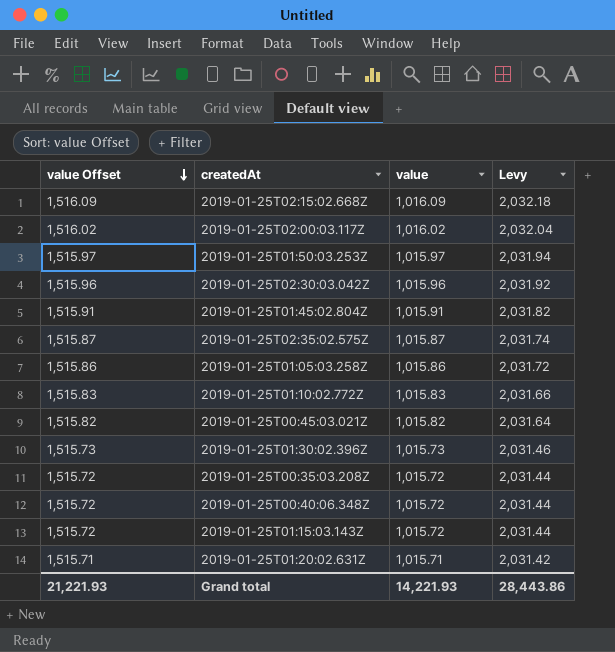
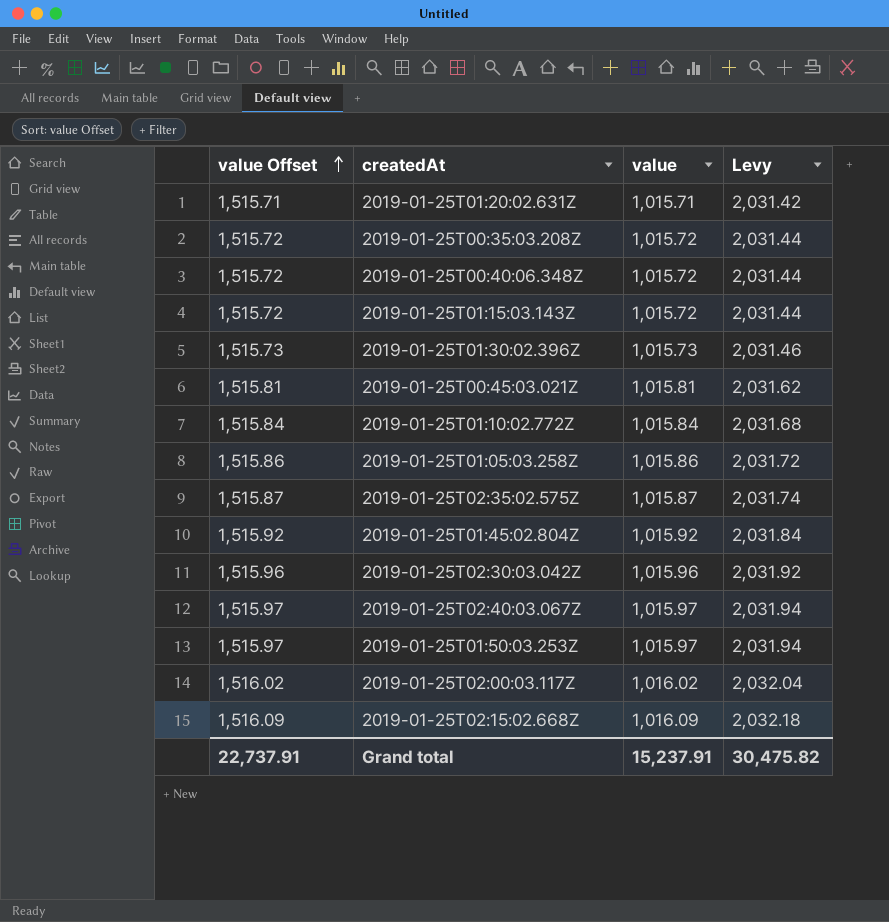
row order: value Offset descending -> value Offset ascending
2019-01-25T00:45:03.021Z | value Offset: 1,515.82 -> 1,515.81
2019-01-25T00:45:03.021Z | value: 1,015.82 -> 1,015.81
2019-01-25T00:45:03.021Z | Levy: 2,031.64 -> 2,031.62
2019-01-25T01:10:02.772Z | value Offset: 1,515.83 -> 1,515.84
2019-01-25T01:10:02.772Z | value: 1,015.83 -> 1,015.84
2019-01-25T01:10:02.772Z | Levy: 2,031.66 -> 2,031.68
2019-01-25T01:45:02.804Z | value Offset: 1,515.91 -> 1,515.92
2019-01-25T01:45:02.804Z | value: 1,015.91 -> 1,015.92
2019-01-25T01:45:02.804Z | Levy: 2,031.82 -> 2,031.84
row 2019-01-25T02:40:03.067Z: none -> 1,515.97 | 1,015.97 | 2,031.94
Grand total | value Offset: 21,221.93 -> 22,737.91
Grand total | value: 14,221.93 -> 15,237.91
Grand total | Levy: 28,443.86 -> 30,475.82

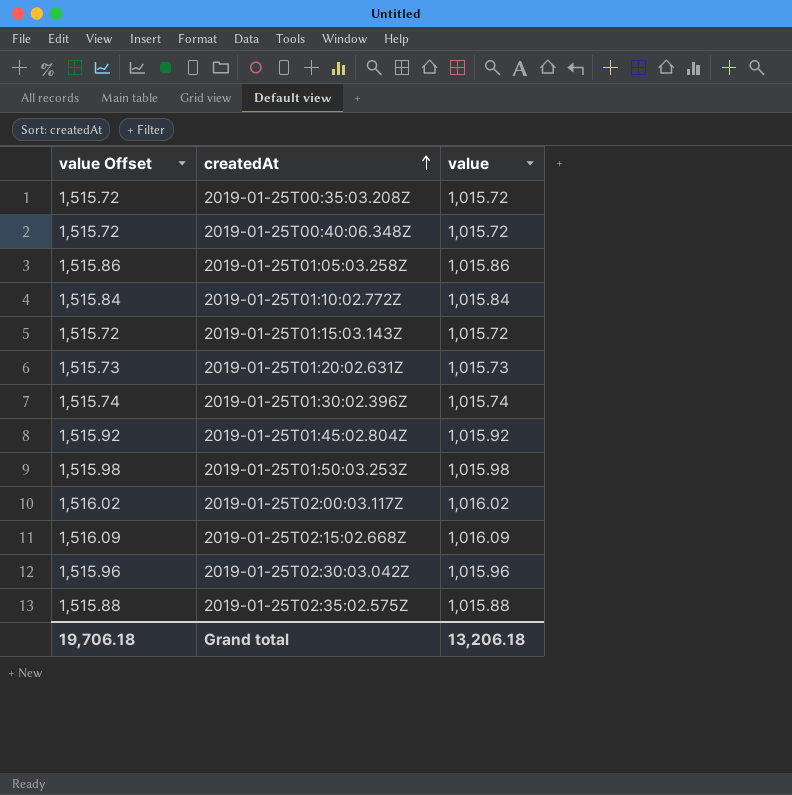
row order: value Offset ascending -> createdAt ascending
column Levy | formula: [value] * 2 -> none
row 2019-01-25T00:45:03.021Z: 1,515.81 | 1,015.81 | 2,031.62 -> none
row 2019-01-25T02:40:03.067Z: 1,515.97 | 1,015.97 | 2,031.94 -> none
2019-01-25T01:20:02.631Z | value Offset: 1,515.71 -> 1,515.73
2019-01-25T01:20:02.631Z | value: 1,015.71 -> 1,015.73
2019-01-25T01:30:02.396Z | value Offset: 1,515.73 -> 1,515.74
2019-01-25T01:30:02.396Z | value: 1,015.73 -> 1,015.74
2019-01-25T01:50:03.253Z | value Offset: 1,515.97 -> 1,515.98
2019-01-25T01:50:03.253Z | value: 1,015.97 -> 1,015.98
2019-01-25T02:35:02.575Z | value Offset: 1,515.87 -> 1,515.88
2019-01-25T02:35:02.575Z | value: 1,015.87 -> 1,015.88
Grand total | value Offset: 22,737.91 -> 19,706.18
Grand total | value: 15,237.91 -> 13,206.18

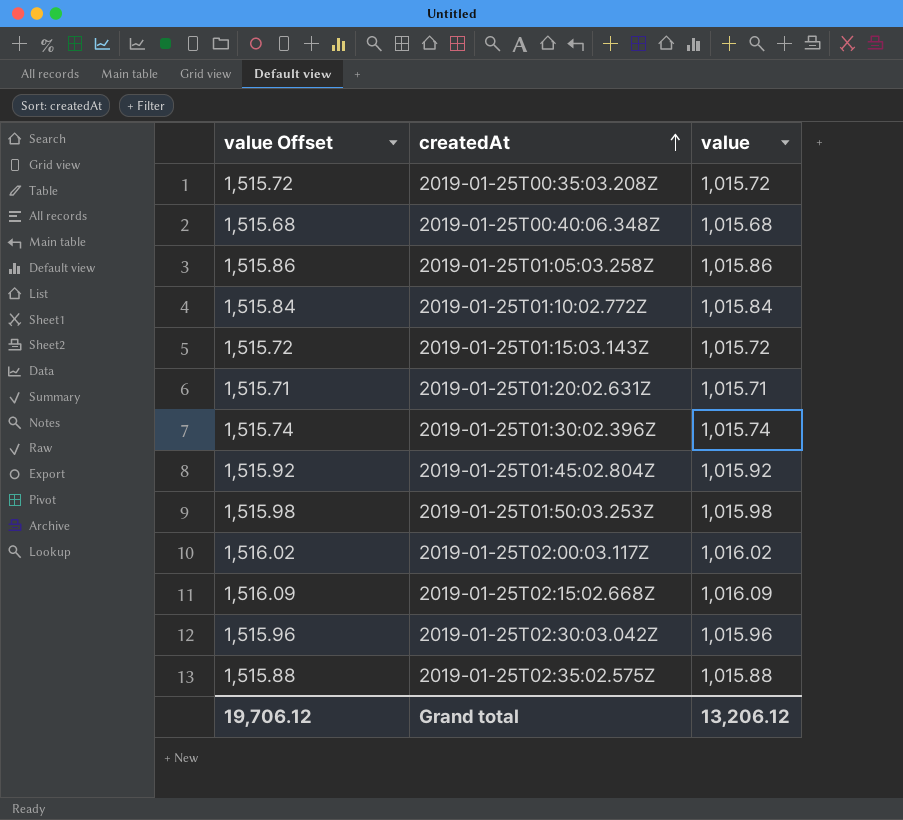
2019-01-25T00:40:06.348Z | value Offset: 1,515.72 -> 1,515.68
2019-01-25T00:40:06.348Z | value: 1,015.72 -> 1,015.68
2019-01-25T01:20:02.631Z | value Offset: 1,515.73 -> 1,515.71
2019-01-25T01:20:02.631Z | value: 1,015.73 -> 1,015.71
Grand total | value Offset: 19,706.18 -> 19,706.12
Grand total | value: 13,206.18 -> 13,206.12

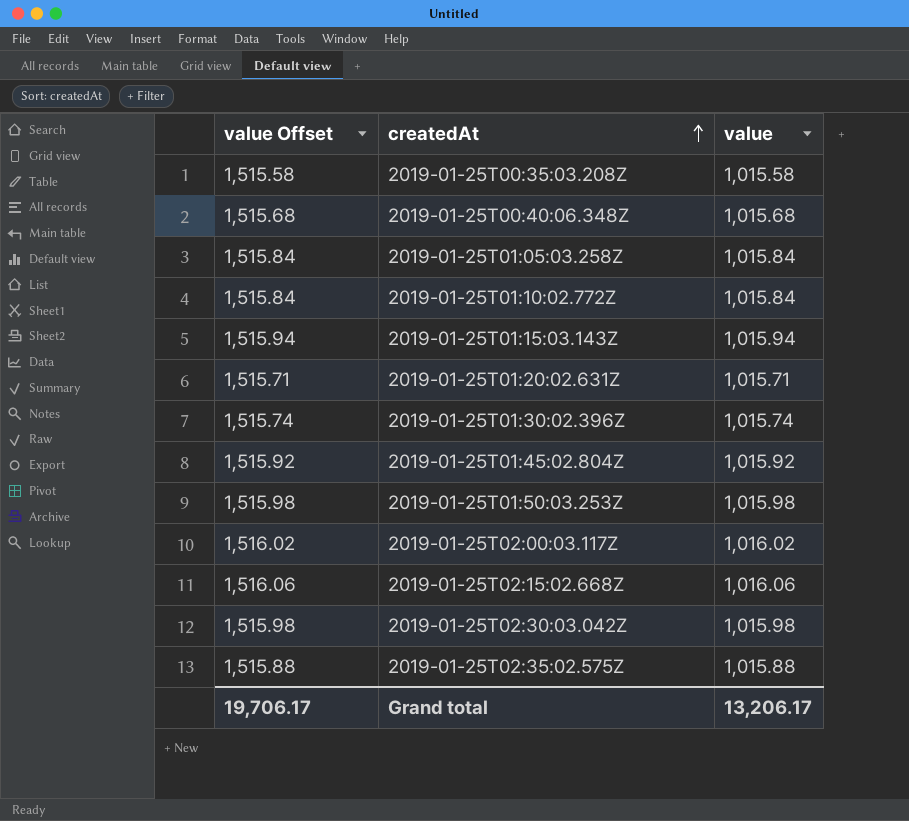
2019-01-25T00:35:03.208Z | value Offset: 1,515.72 -> 1,515.58
2019-01-25T00:35:03.208Z | value: 1,015.72 -> 1,015.58
2019-01-25T01:05:03.258Z | value Offset: 1,515.86 -> 1,515.84
2019-01-25T01:05:03.258Z | value: 1,015.86 -> 1,015.84
2019-01-25T01:15:03.143Z | value Offset: 1,515.72 -> 1,515.94
2019-01-25T01:15:03.143Z | value: 1,015.72 -> 1,015.94
2019-01-25T02:15:02.668Z | value Offset: 1,516.09 -> 1,516.06
2019-01-25T02:15:02.668Z | value: 1,016.09 -> 1,016.06
2019-01-25T02:30:03.042Z | value Offset: 1,515.96 -> 1,515.98
2019-01-25T02:30:03.042Z | value: 1,015.96 -> 1,015.98
Grand total | value Offset: 19,706.12 -> 19,706.17
Grand total | value: 13,206.12 -> 13,206.17

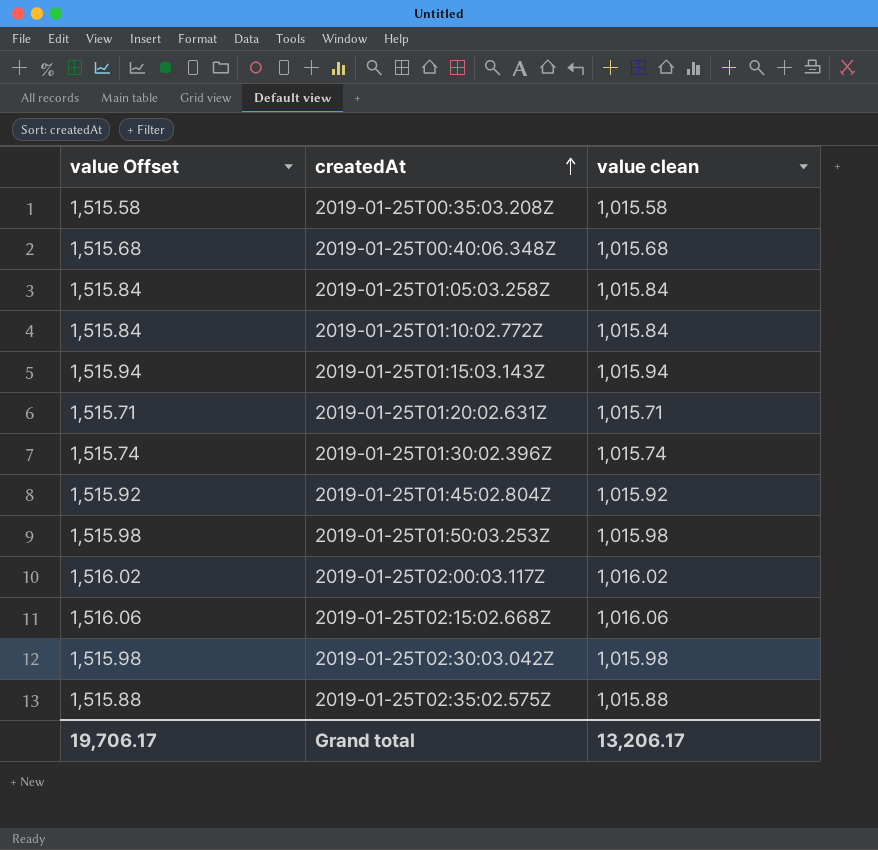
column name: value -> value clean

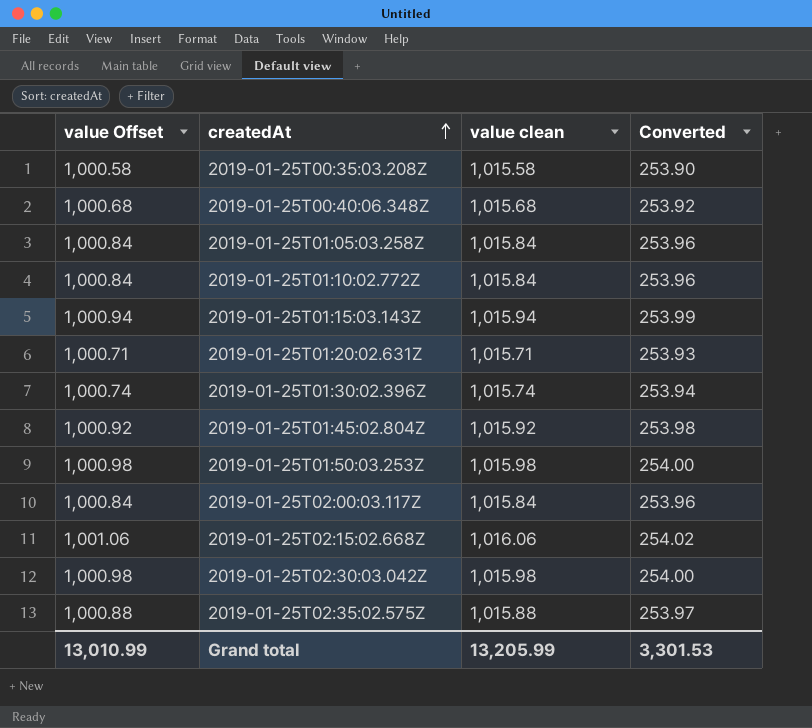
column value Offset | formula: [value clean] + 500 -> [value clean] - 15
column Converted | formula: none -> [value clean] * 0.25
2019-01-25T02:00:03.117Z | value clean: 1,016.02 -> 1,015.84
Grand total | value Offset: 19,706.17 -> 13,010.99
Grand total | value clean: 13,206.17 -> 13,205.99

